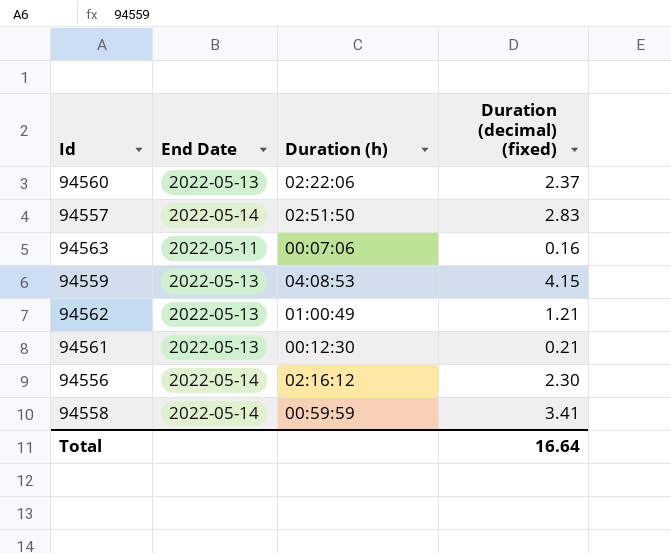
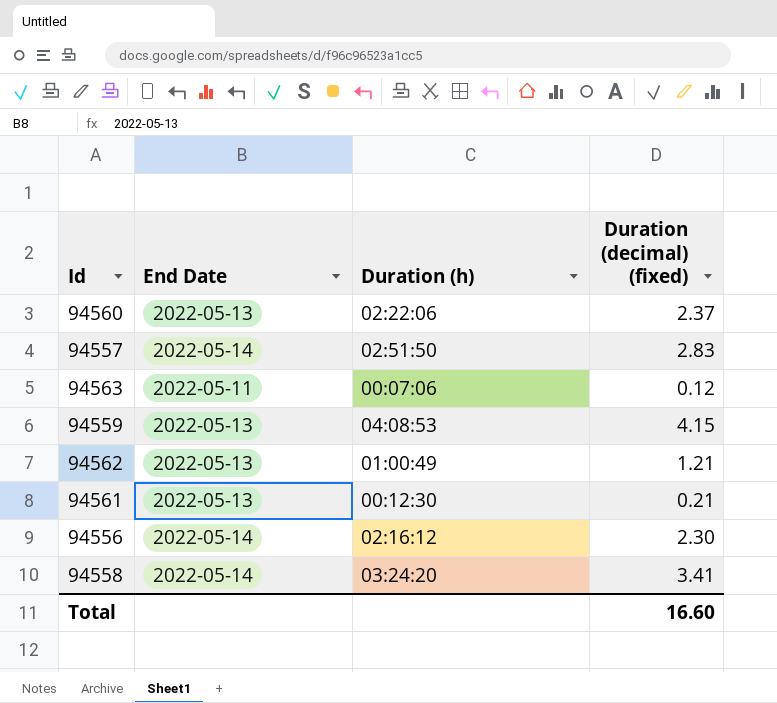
94563 | Duration (decimal) (fixed): 0.16 -> 0.12
94558 | Duration (h): 00:59:59 -> 03:24:20
Total | Duration (decimal) (fixed): 16.64 -> 16.60

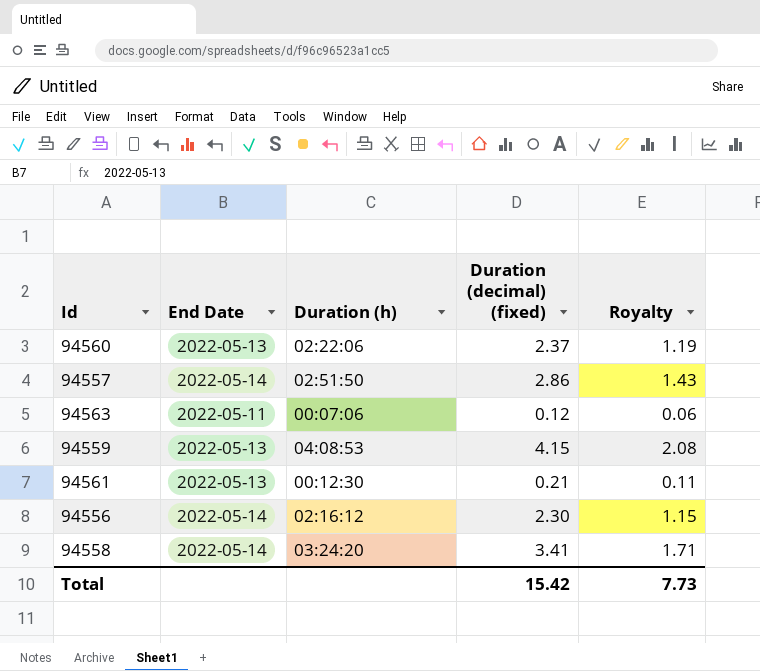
column Royalty | formula: none -> [Duration (decimal) (fixed)] * 0.5
row 94562: 2022-05-13 | 01:00:49 | 1.21 -> none
94557 | Duration (decimal) (fixed): 2.83 -> 2.86
Total | Duration (decimal) (fixed): 16.60 -> 15.42

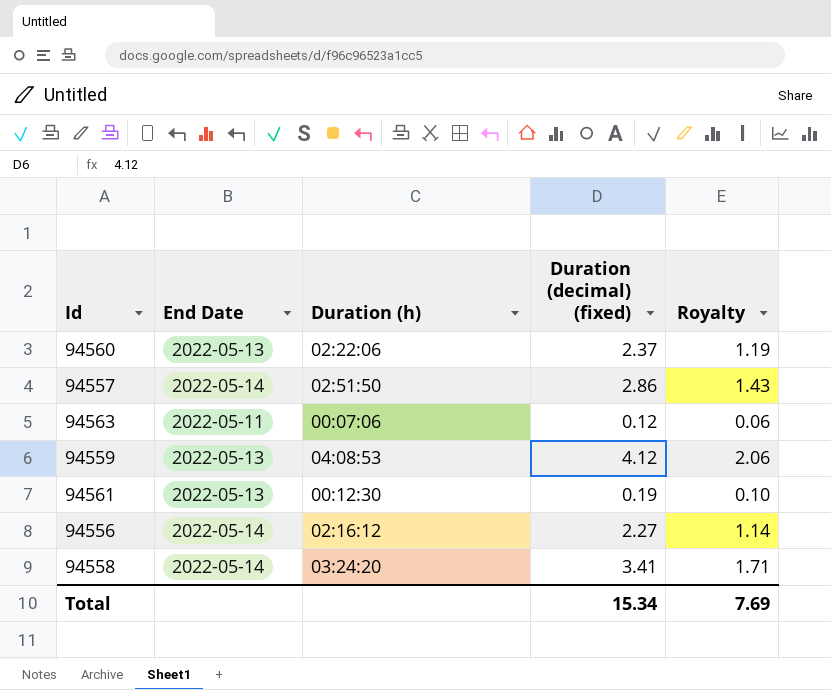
94559 | Duration (decimal) (fixed): 4.15 -> 4.12
94559 | Royalty: 2.08 -> 2.06
94561 | Duration (decimal) (fixed): 0.21 -> 0.19
94561 | Royalty: 0.11 -> 0.10
94556 | Duration (decimal) (fixed): 2.30 -> 2.27
94556 | Royalty: 1.15 -> 1.14
Total | Duration (decimal) (fixed): 15.42 -> 15.34
Total | Royalty: 7.73 -> 7.69

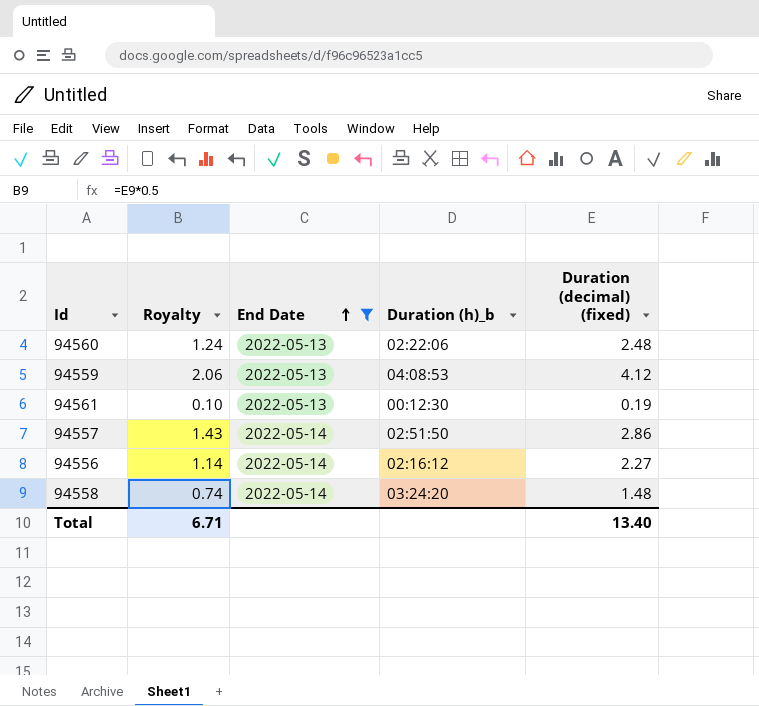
filter: none -> End Date != 2022-05-11
row order: none -> End Date ascending
column Royalty | position: 5 -> 2
column name: Duration (h) -> Duration (h)_b
94560 | Royalty: 1.19 -> 1.24
94560 | Duration (decimal) (fixed): 2.37 -> 2.48
94558 | Royalty: 1.71 -> 0.74
94558 | Duration (decimal) (fixed): 3.41 -> 1.48
Total | Royalty: 7.69 -> 6.71
Total | Duration (decimal) (fixed): 15.34 -> 13.40

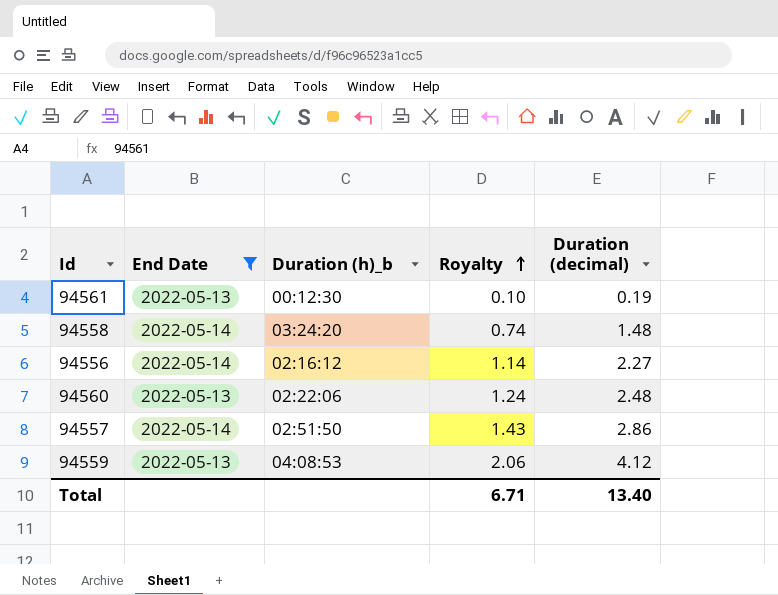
row order: End Date ascending -> Royalty ascending
column Royalty | position: 2 -> 4
column name: Duration (decimal) (fixed) -> Duration (decimal)

